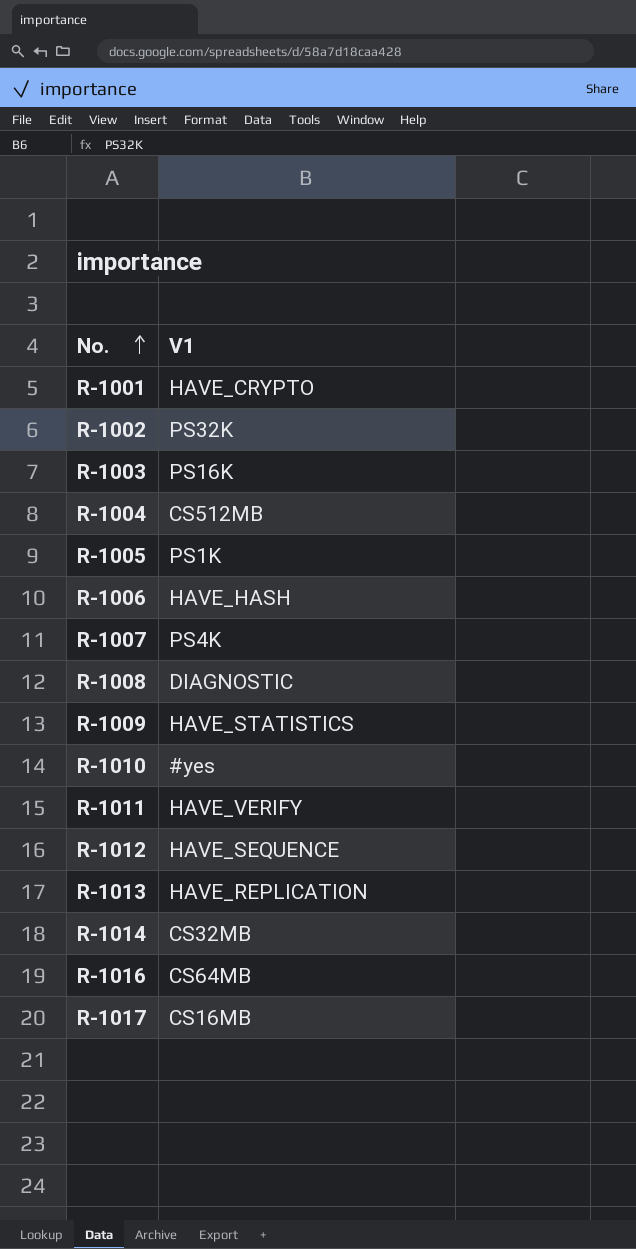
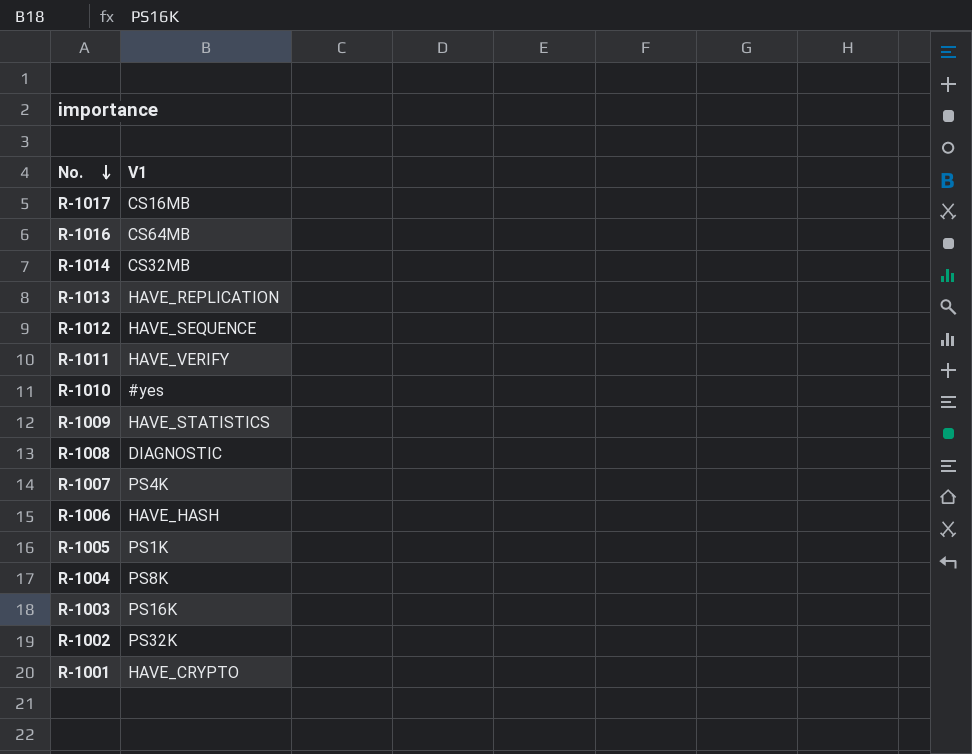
row order: No. ascending -> No. descending
R-1004 | V1: CS512MB -> PS8K

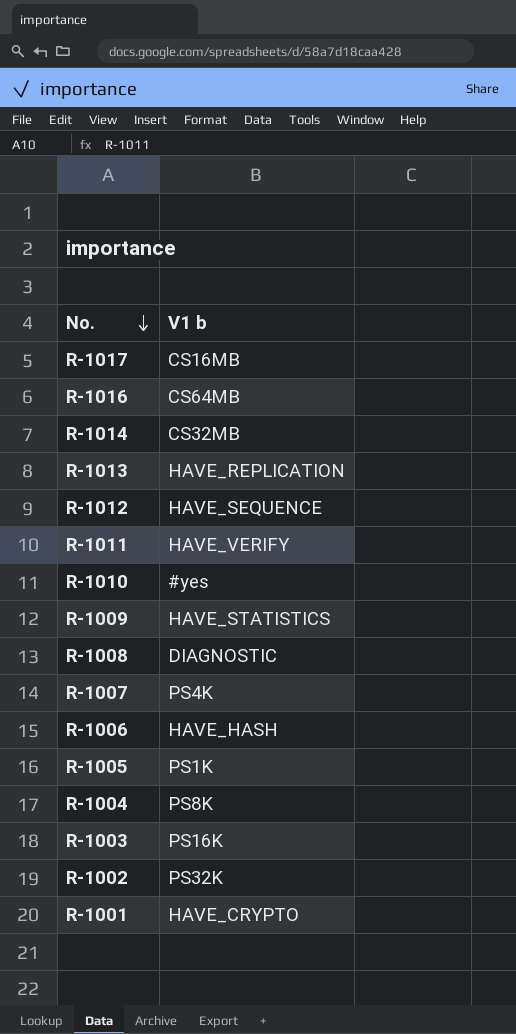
column name: V1 -> V1 b

